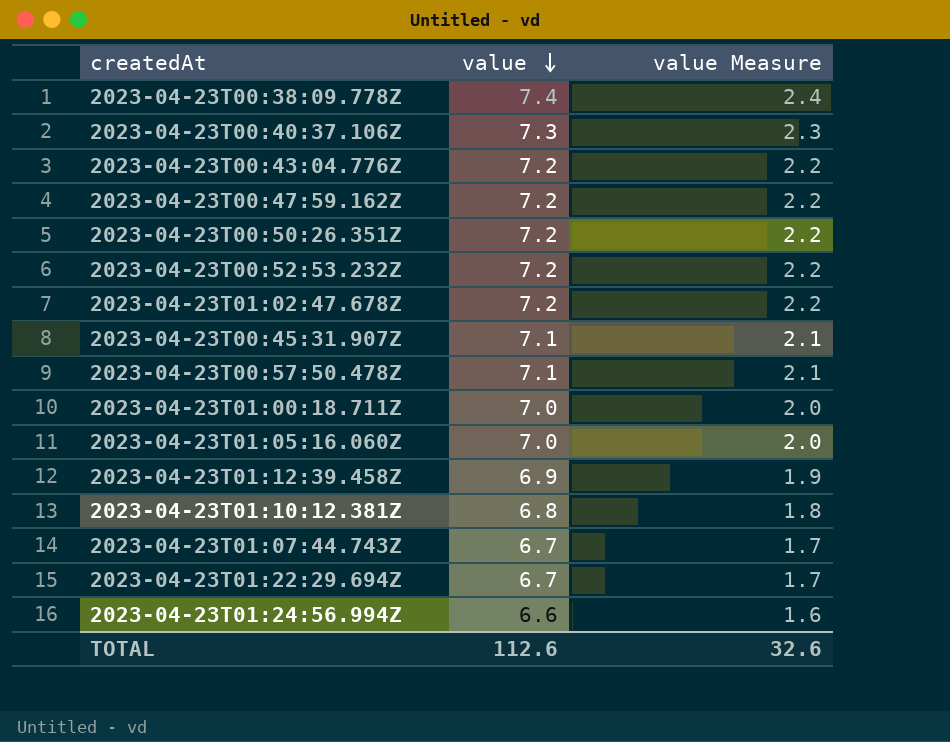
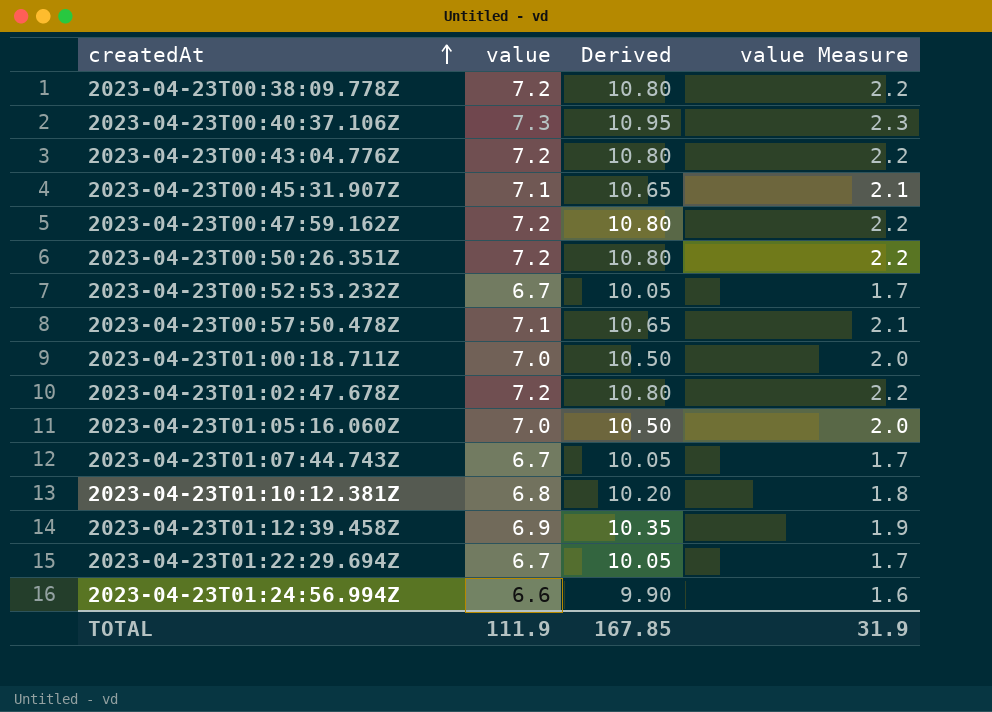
row order: value descending -> createdAt ascending
column Derived | formula: none -> [value] * 1.5
2023-04-23T00:38:09.778Z | value: 7.4 -> 7.2
2023-04-23T00:38:09.778Z | value Measure: 2.4 -> 2.2
2023-04-23T00:52:53.232Z | value: 7.2 -> 6.7
2023-04-23T00:52:53.232Z | value Measure: 2.2 -> 1.7
TOTAL | value: 112.6 -> 111.9
TOTAL | value Measure: 32.6 -> 31.9

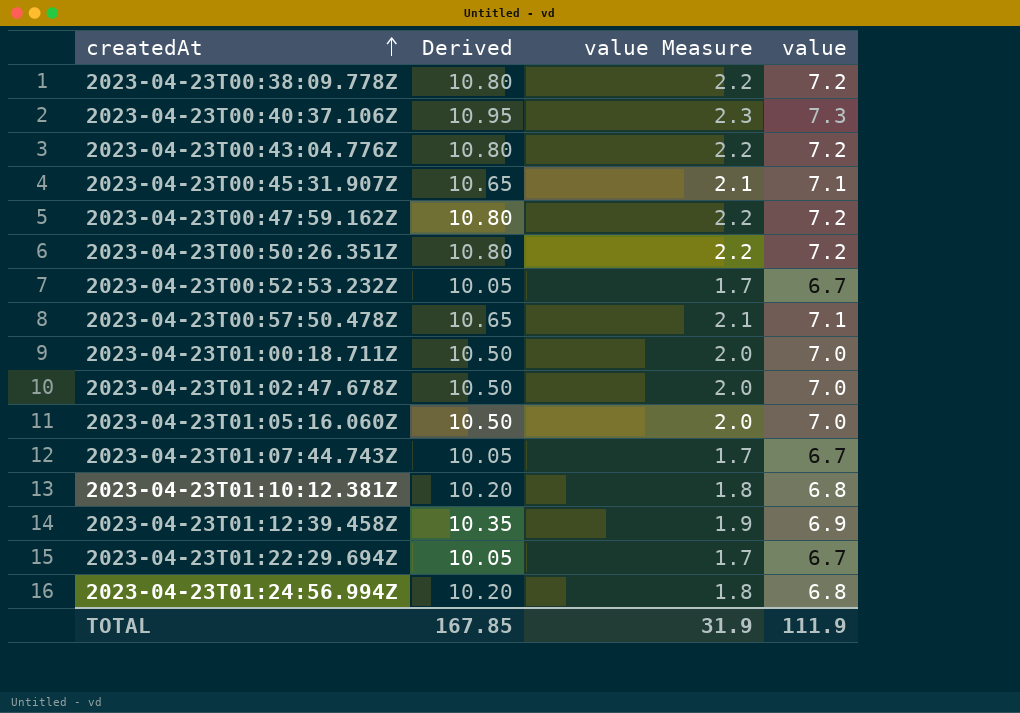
column value | position: 2 -> 4
2023-04-23T01:02:47.678Z | Derived: 10.80 -> 10.50
2023-04-23T01:02:47.678Z | value Measure: 2.2 -> 2.0
2023-04-23T01:02:47.678Z | value: 7.2 -> 7.0
2023-04-23T01:24:56.994Z | Derived: 9.90 -> 10.20
2023-04-23T01:24:56.994Z | value Measure: 1.6 -> 1.8
2023-04-23T01:24:56.994Z | value: 6.6 -> 6.8

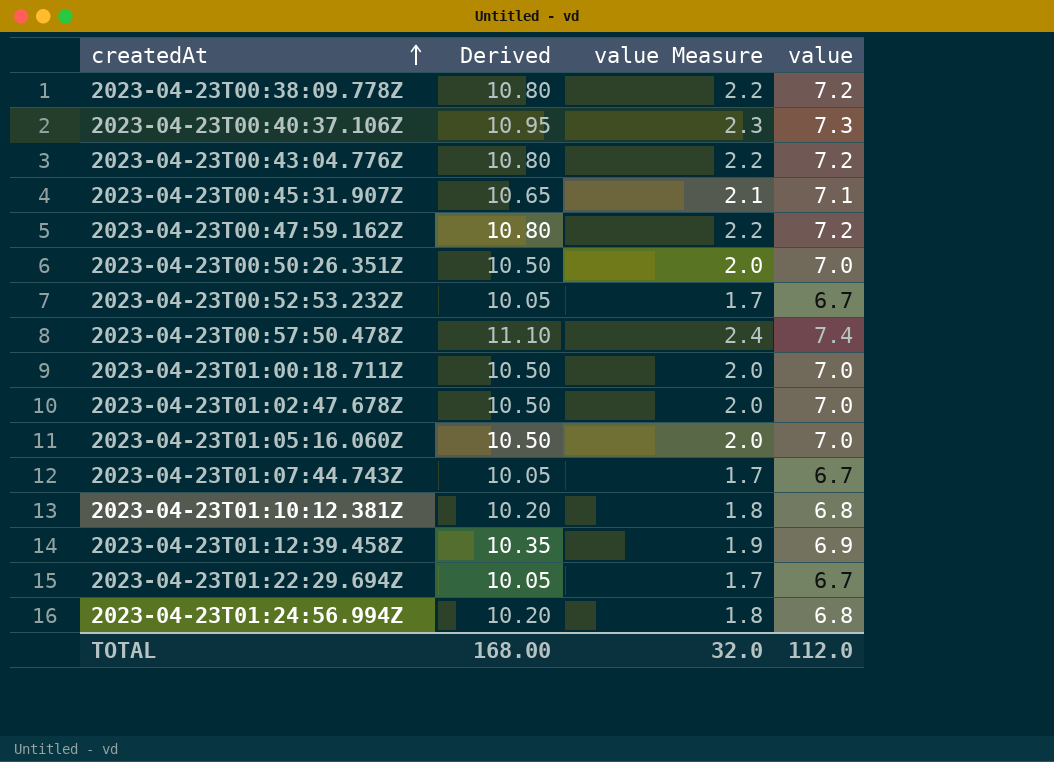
2023-04-23T00:50:26.351Z | Derived: 10.80 -> 10.50
2023-04-23T00:50:26.351Z | value Measure: 2.2 -> 2.0
2023-04-23T00:50:26.351Z | value: 7.2 -> 7.0
2023-04-23T00:57:50.478Z | Derived: 10.65 -> 11.10
2023-04-23T00:57:50.478Z | value Measure: 2.1 -> 2.4
2023-04-23T00:57:50.478Z | value: 7.1 -> 7.4
TOTAL | Derived: 167.85 -> 168.00
TOTAL | value Measure: 31.9 -> 32.0
TOTAL | value: 111.9 -> 112.0

